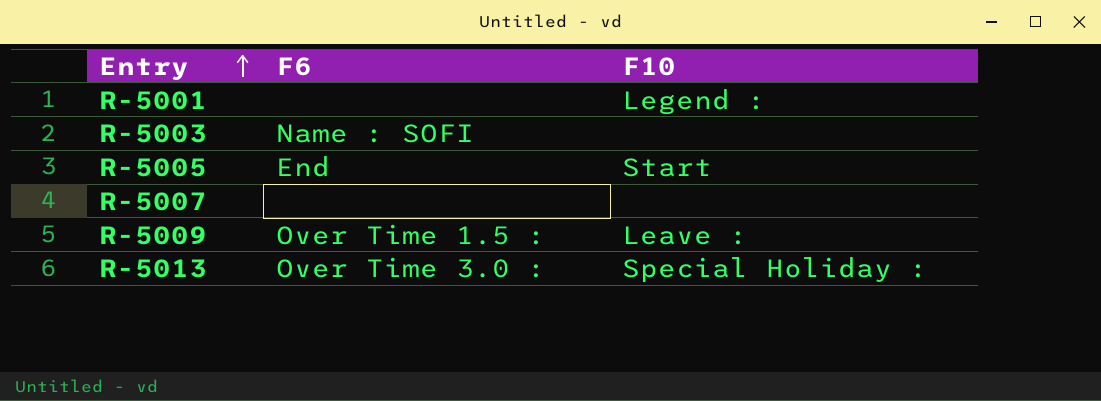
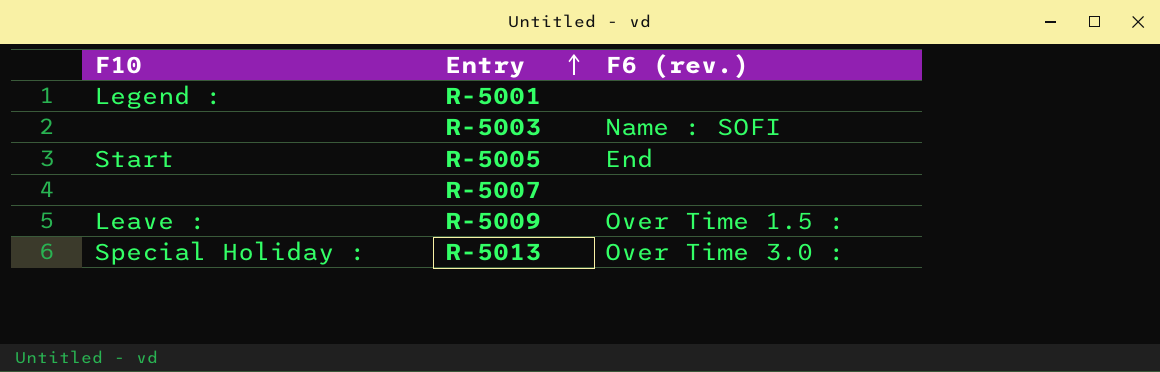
column F10 | position: 3 -> 1
column name: F6 -> F6 (rev.)

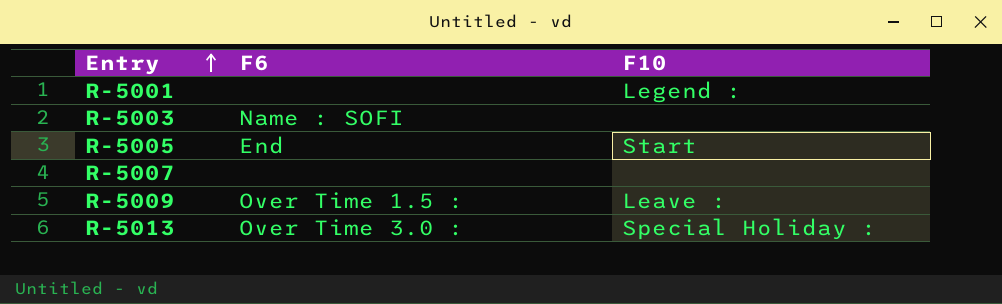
column name: F6 (rev.) -> F6
column F10 | position: 1 -> 3

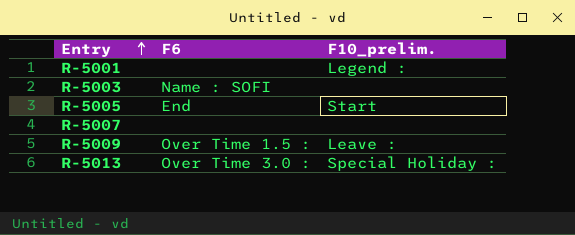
column name: F10 -> F10_prelim.

